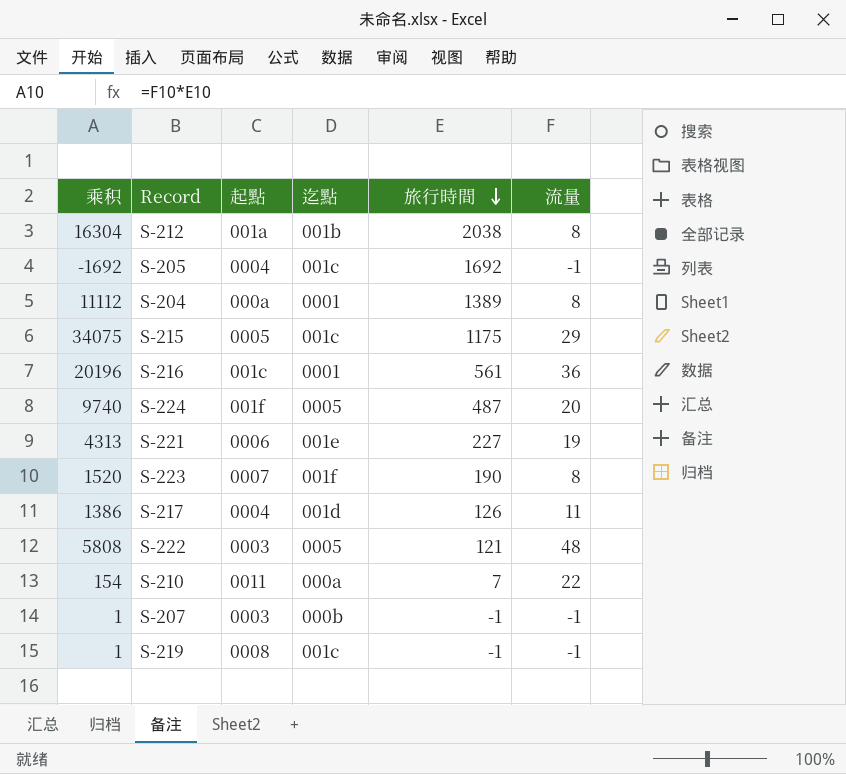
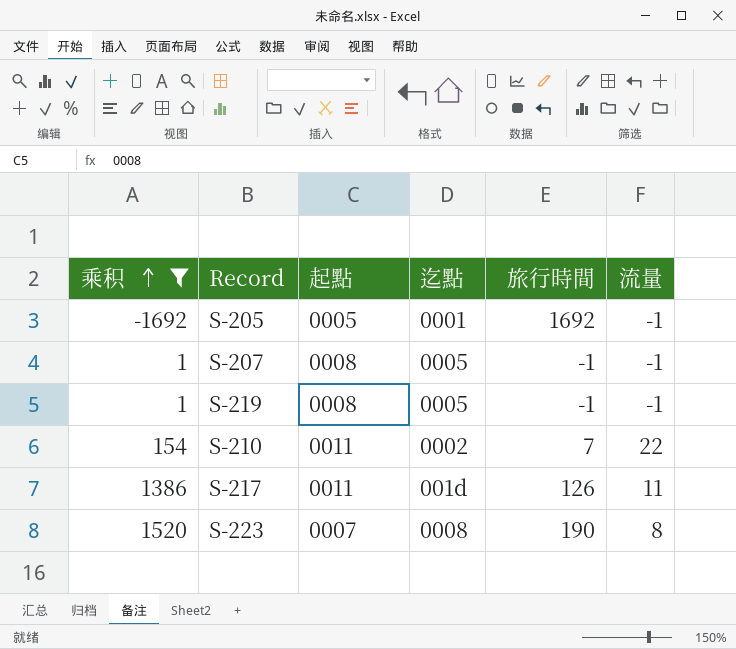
filter: none -> 乘积 <= 1520
row order: 旅行時間 descending -> 乘积 ascending
S-205 | 起點: 0004 -> 0005
S-205 | 迄點: 001c -> 0001
S-207 | 起點: 0003 -> 0008
S-207 | 迄點: 000b -> 0005
S-219 | 迄點: 001c -> 0005
S-210 | 迄點: 000a -> 0002
S-217 | 起點: 0004 -> 0011
S-223 | 迄點: 001f -> 0008

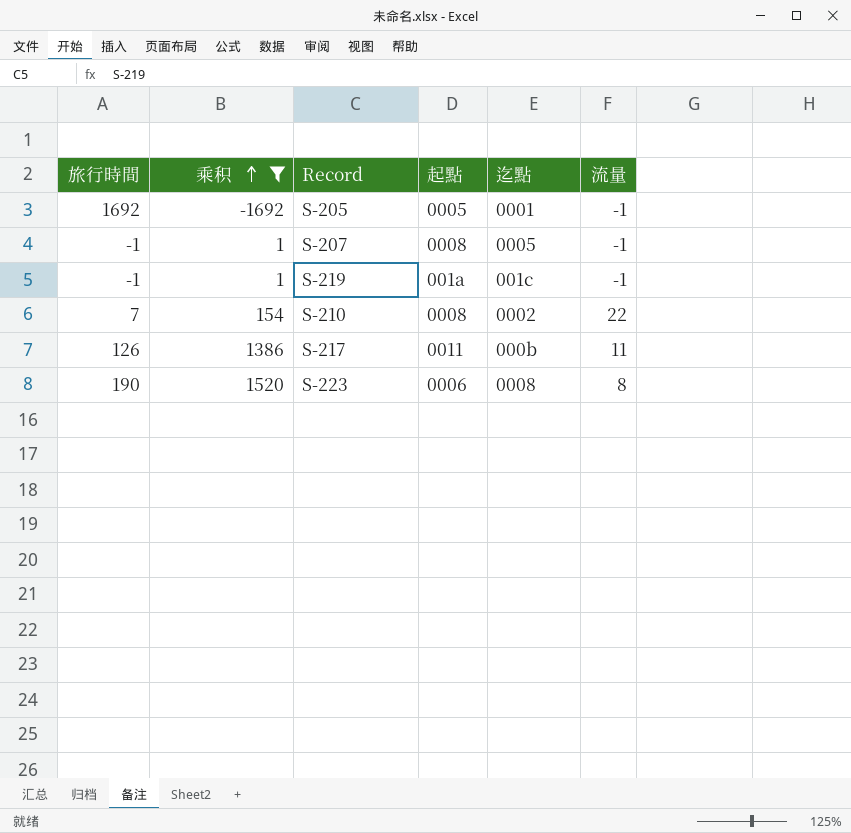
column 旅行時間 | position: 5 -> 1
S-219 | 起點: 0008 -> 001a
S-219 | 迄點: 0005 -> 001c
S-210 | 起點: 0011 -> 0008
S-217 | 迄點: 001d -> 000b
S-223 | 起點: 0007 -> 0006

